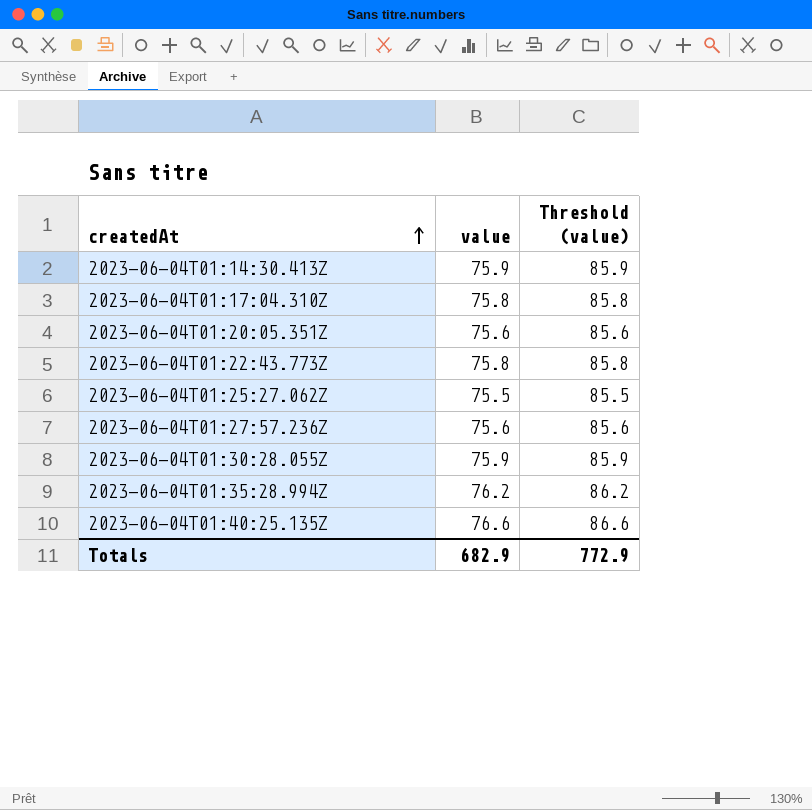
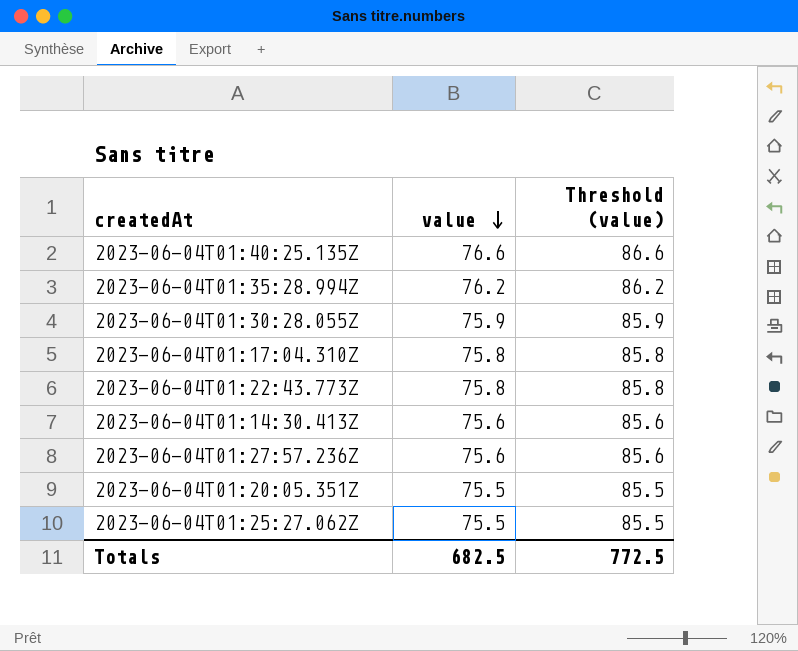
row order: createdAt ascending -> value descending
2023-06-04T01:14:30.413Z | value: 75.9 -> 75.6
2023-06-04T01:14:30.413Z | Threshold (value): 85.9 -> 85.6
2023-06-04T01:20:05.351Z | value: 75.6 -> 75.5
2023-06-04T01:20:05.351Z | Threshold (value): 85.6 -> 85.5
Totals | value: 682.9 -> 682.5
Totals | Threshold (value): 772.9 -> 772.5

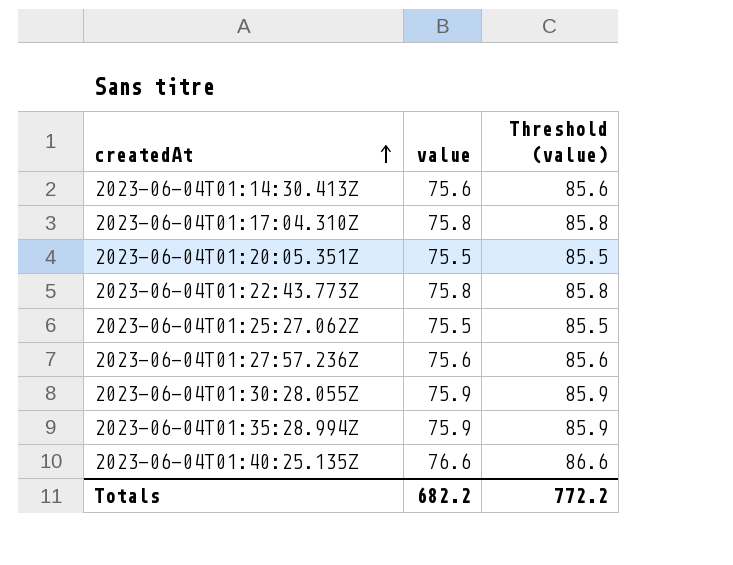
row order: value descending -> createdAt ascending
2023-06-04T01:35:28.994Z | value: 76.2 -> 75.9
2023-06-04T01:35:28.994Z | Threshold (value): 86.2 -> 85.9
Totals | value: 682.5 -> 682.2
Totals | Threshold (value): 772.5 -> 772.2

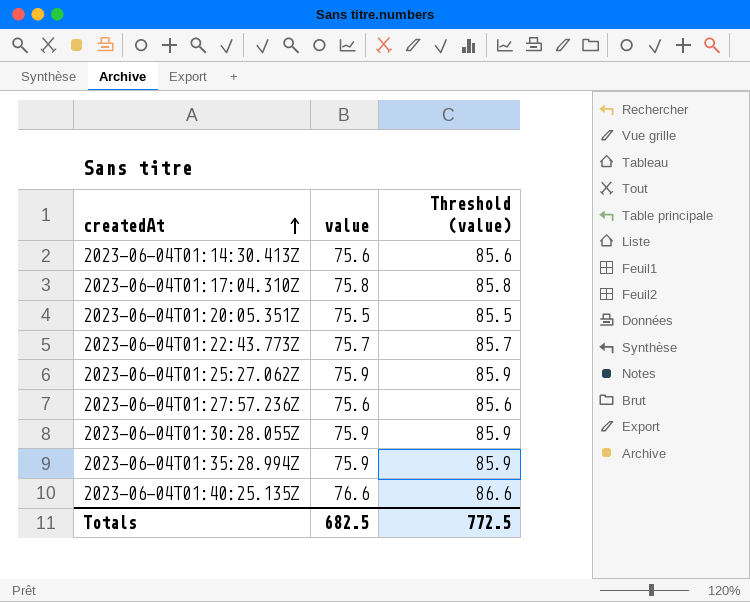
2023-06-04T01:22:43.773Z | value: 75.8 -> 75.7
2023-06-04T01:22:43.773Z | Threshold (value): 85.8 -> 85.7
2023-06-04T01:25:27.062Z | value: 75.5 -> 75.9
2023-06-04T01:25:27.062Z | Threshold (value): 85.5 -> 85.9
Totals | value: 682.2 -> 682.5
Totals | Threshold (value): 772.2 -> 772.5

